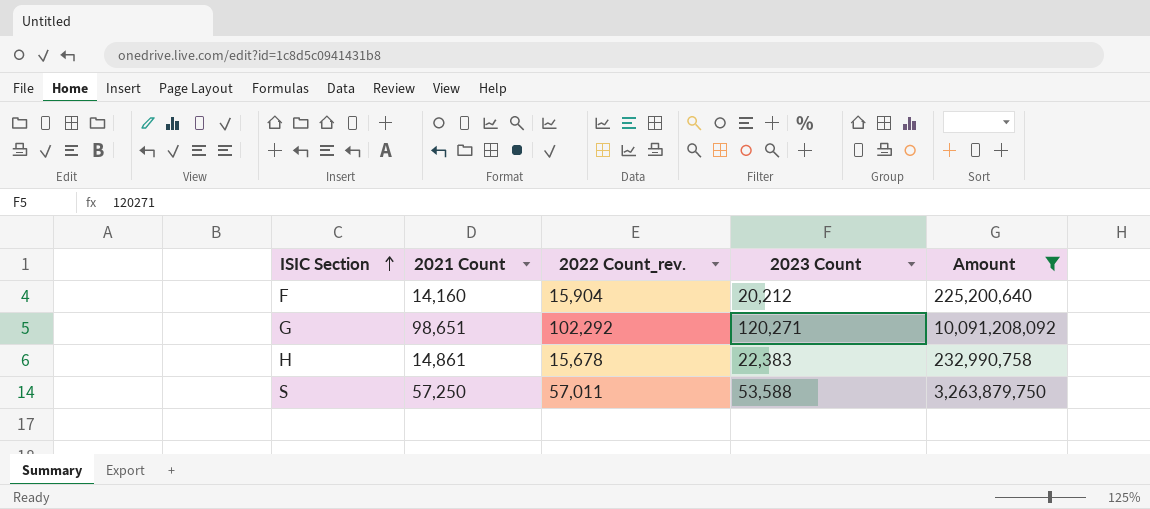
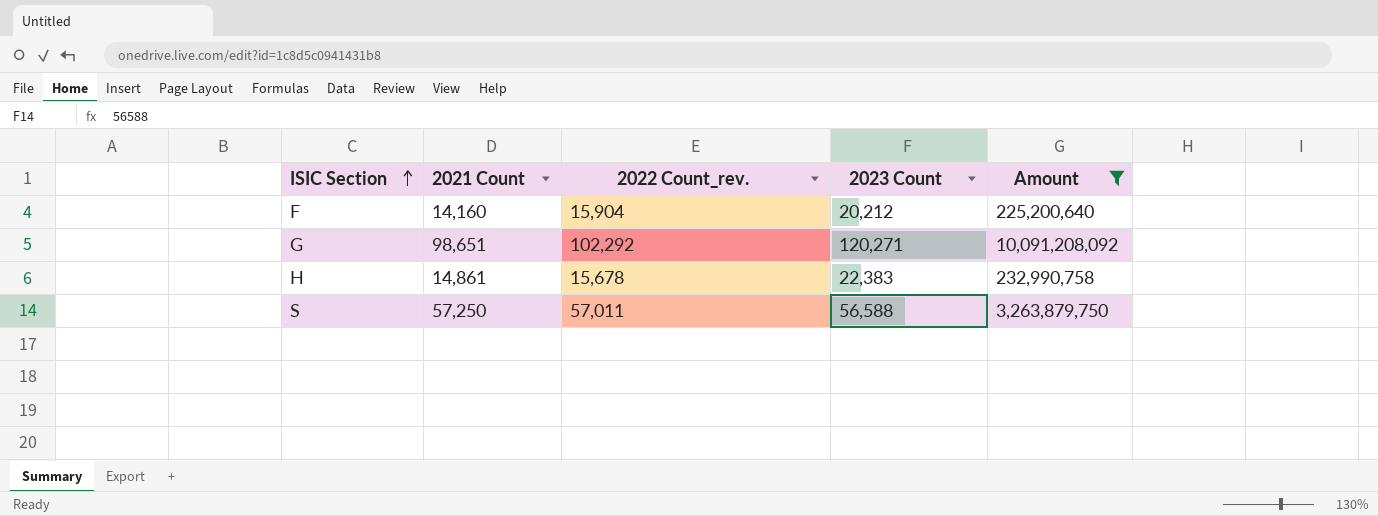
S | 2023 Count: 53,588 -> 56,588

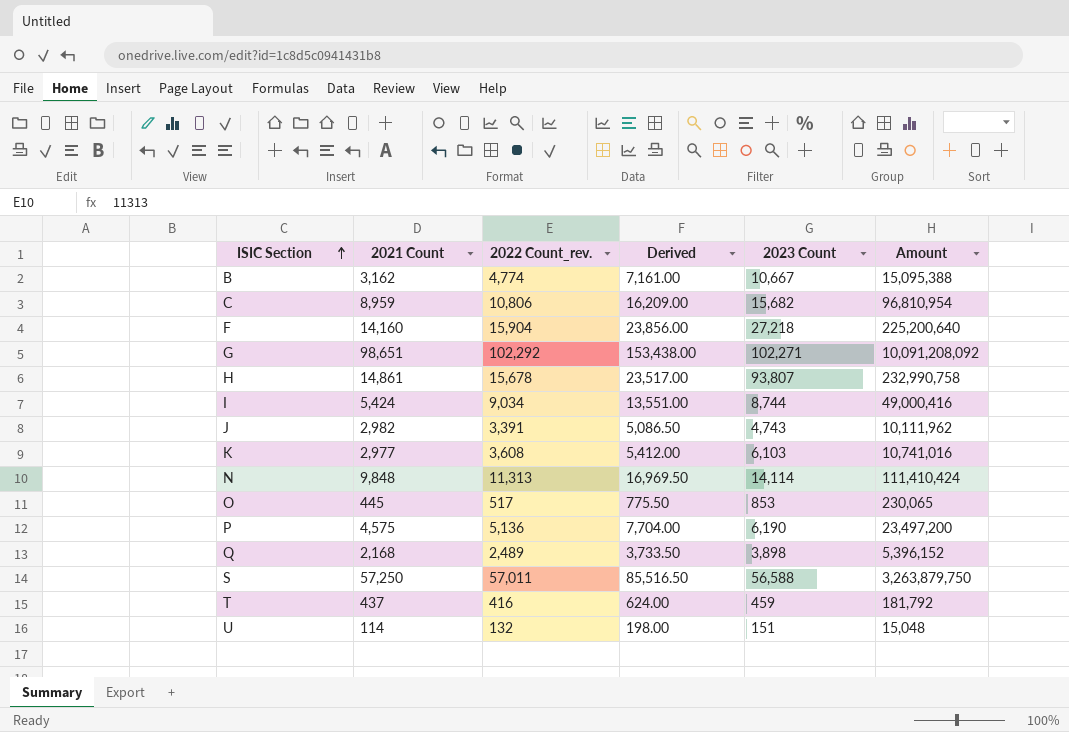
filter: Amount >= 225,200,640 -> none
column Derived | formula: none -> [2022 Count_rev.] * 1.5
F | 2023 Count: 20,212 -> 27,218
G | 2023 Count: 120,271 -> 102,271
H | 2023 Count: 22,383 -> 93,807

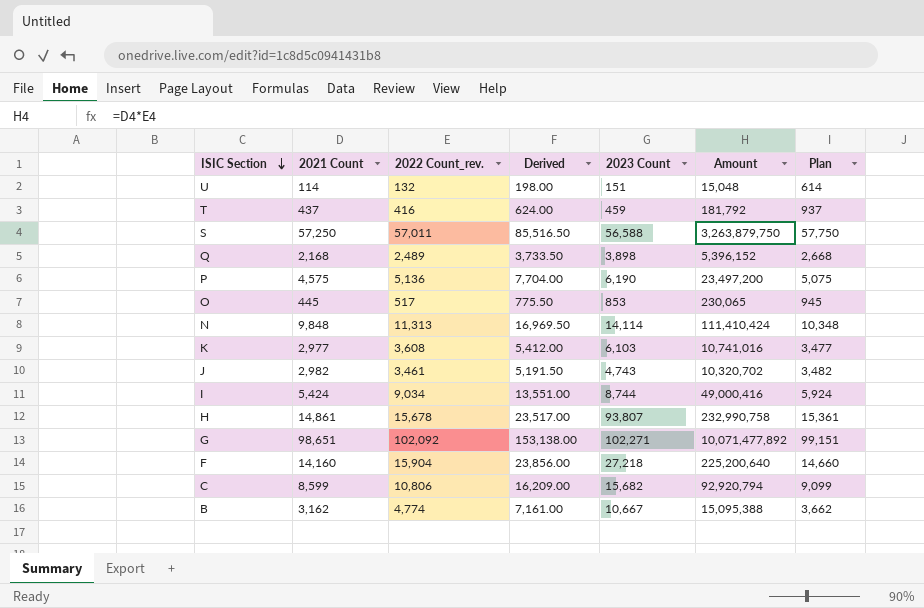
row order: ISIC Section ascending -> ISIC Section descending
column Plan | formula: none -> [2021 Count] + 500
J | 2022 Count_rev.: 3,391 -> 3,461
J | Derived: 5,086.50 -> 5,191.50
J | Amount: 10,111,962 -> 10,320,702
G | 2022 Count_rev.: 102,292 -> 102,092
G | Derived: 153,438.00 -> 153,138.00
G | Amount: 10,091,208,092 -> 10,071,477,892
C | 2021 Count: 8,959 -> 8,599
C | Amount: 96,810,954 -> 92,920,794

